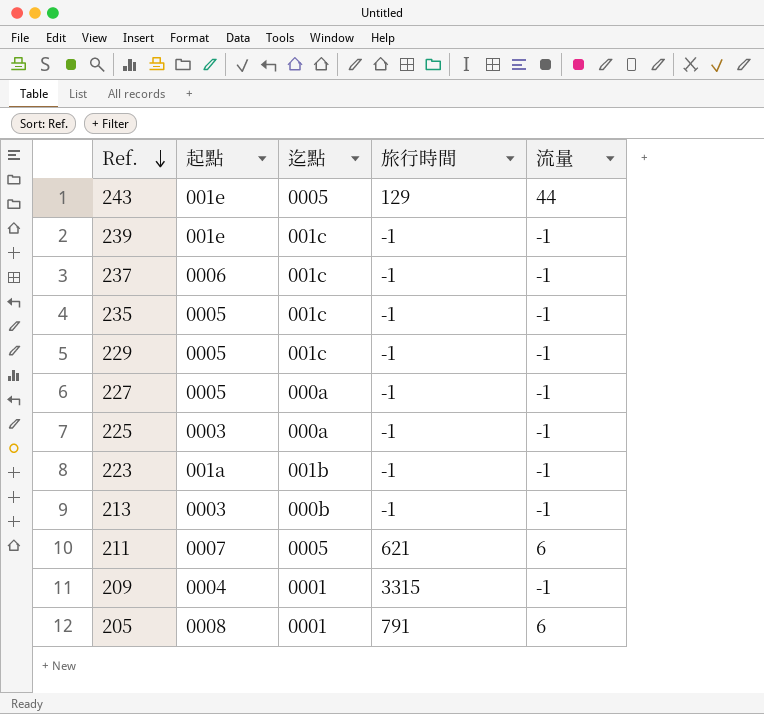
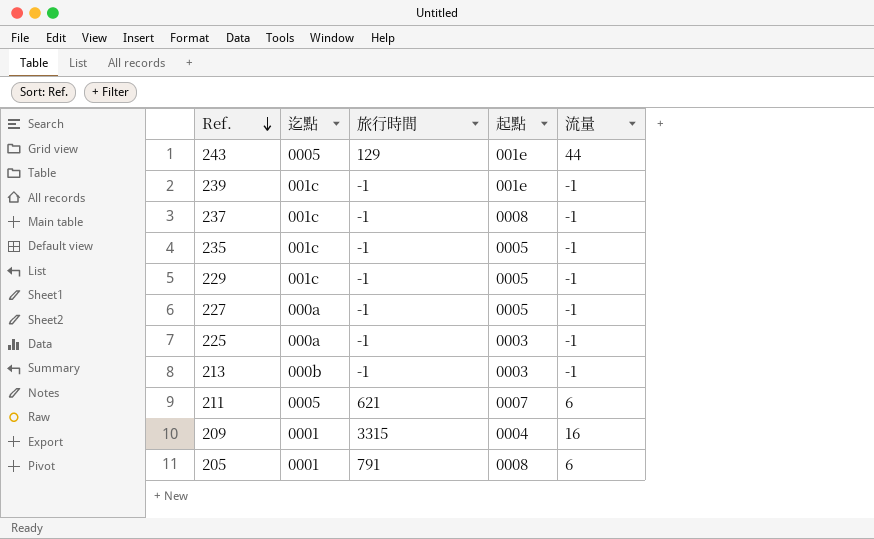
column 起點 | position: 2 -> 4
row 223: 001a | 001b | -1 | -1 -> none
237 | 起點: 0006 -> 0008
209 | 流量: -1 -> 16

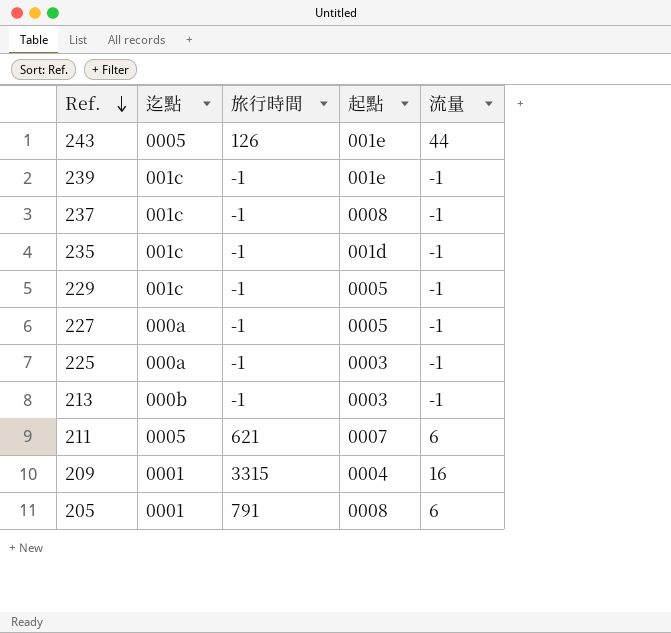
243 | 旅行時間: 129 -> 126
235 | 起點: 0005 -> 001d

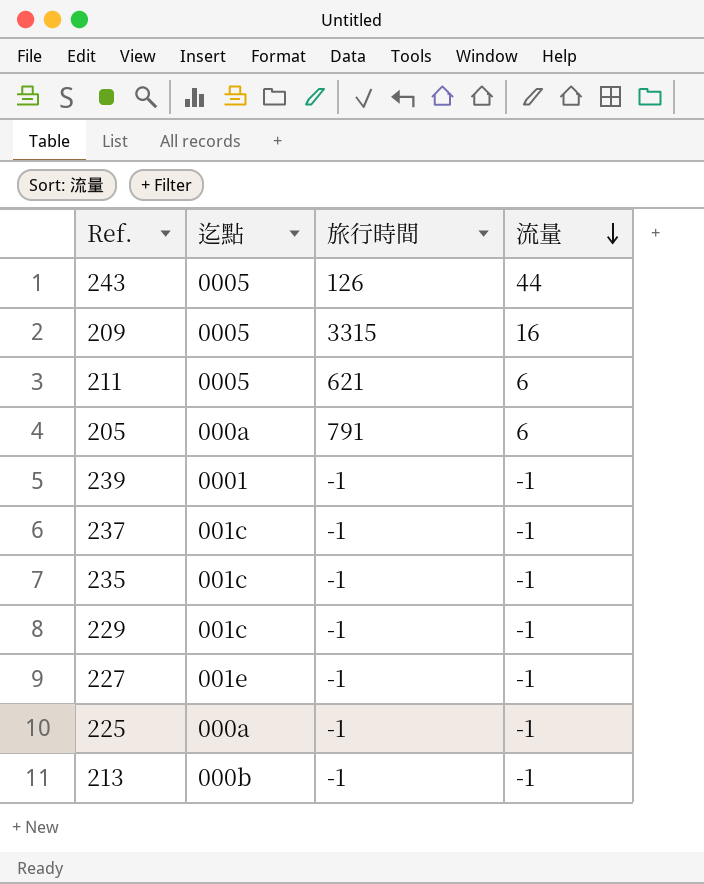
row order: Ref. descending -> 流量 descending
column 起點 | position: 4 -> none
209 | 迄點: 0001 -> 0005
205 | 迄點: 0001 -> 000a
239 | 迄點: 001c -> 0001
227 | 迄點: 000a -> 001e

